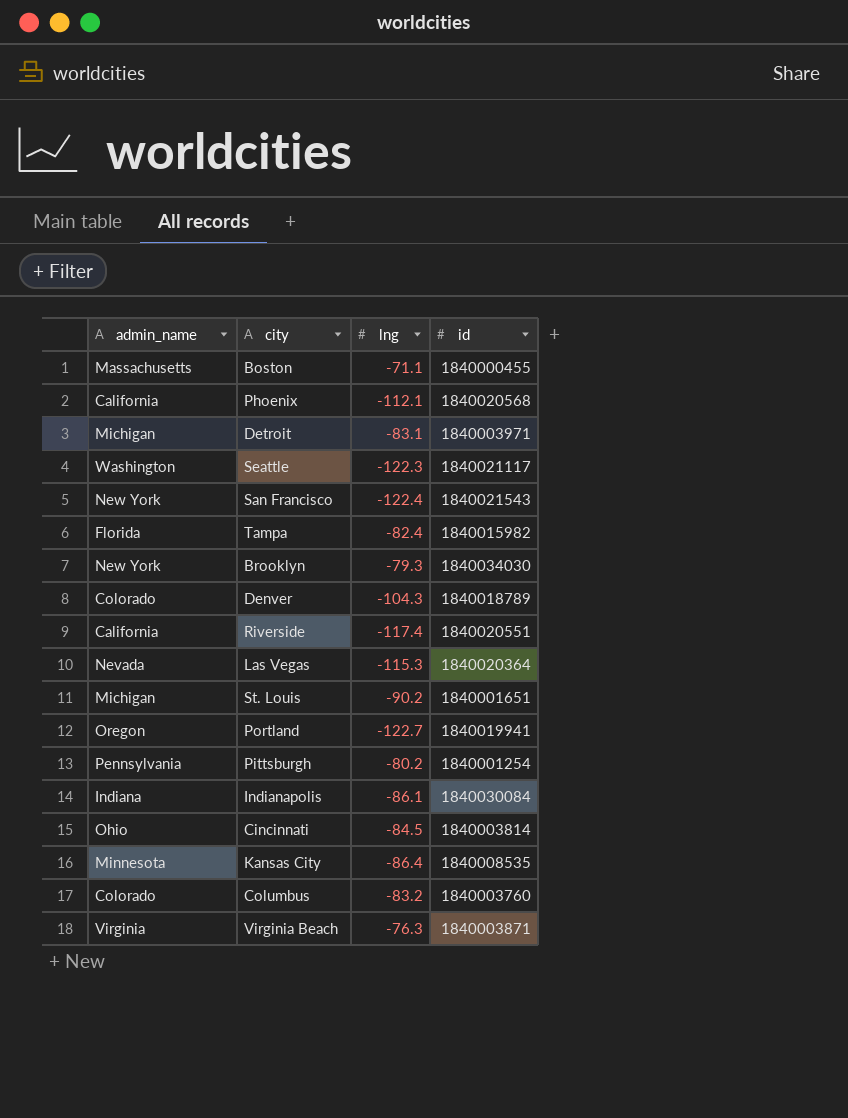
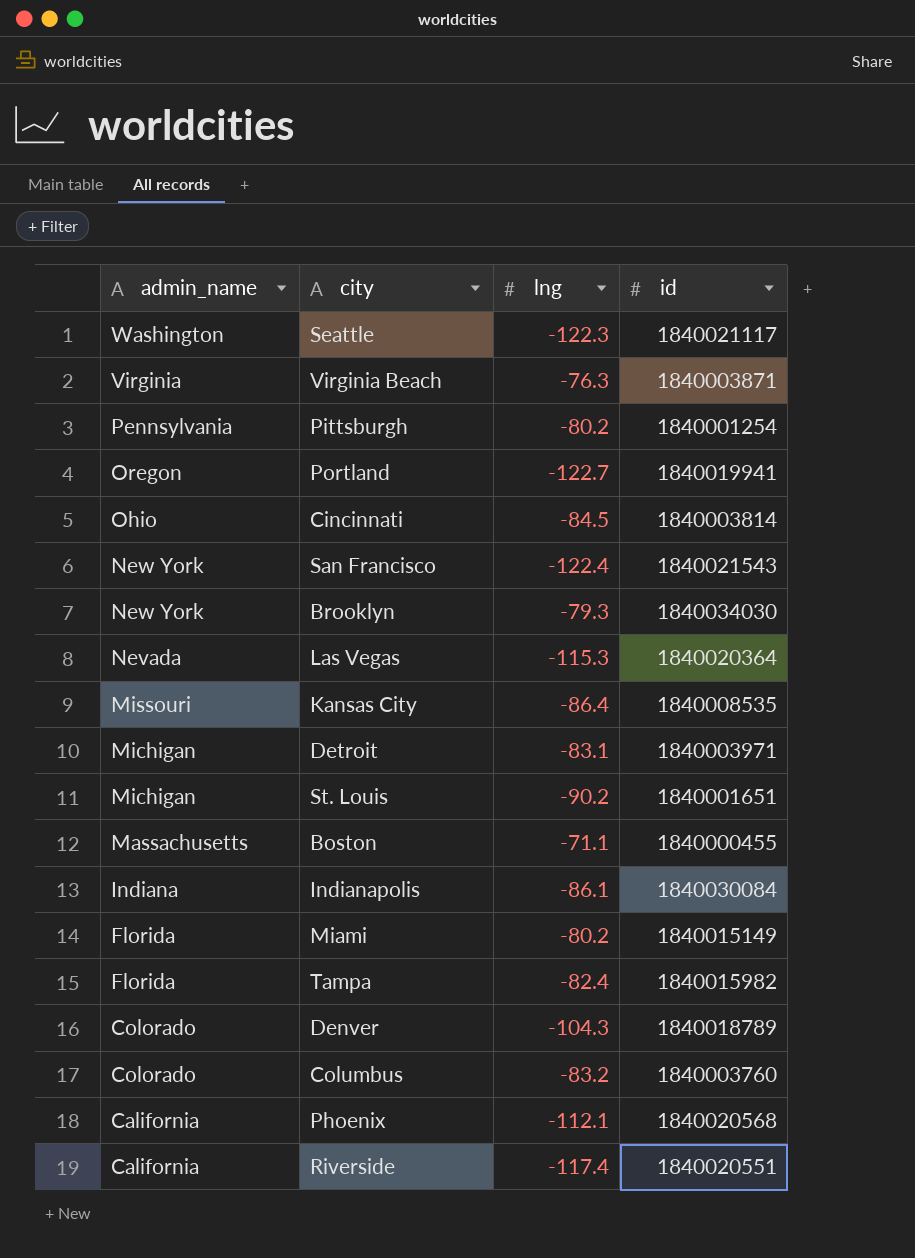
row order: none -> admin_name descending
Kansas City | admin_name: Minnesota -> Missouri
row Miami: none -> Florida | -80.2 | 1840015149

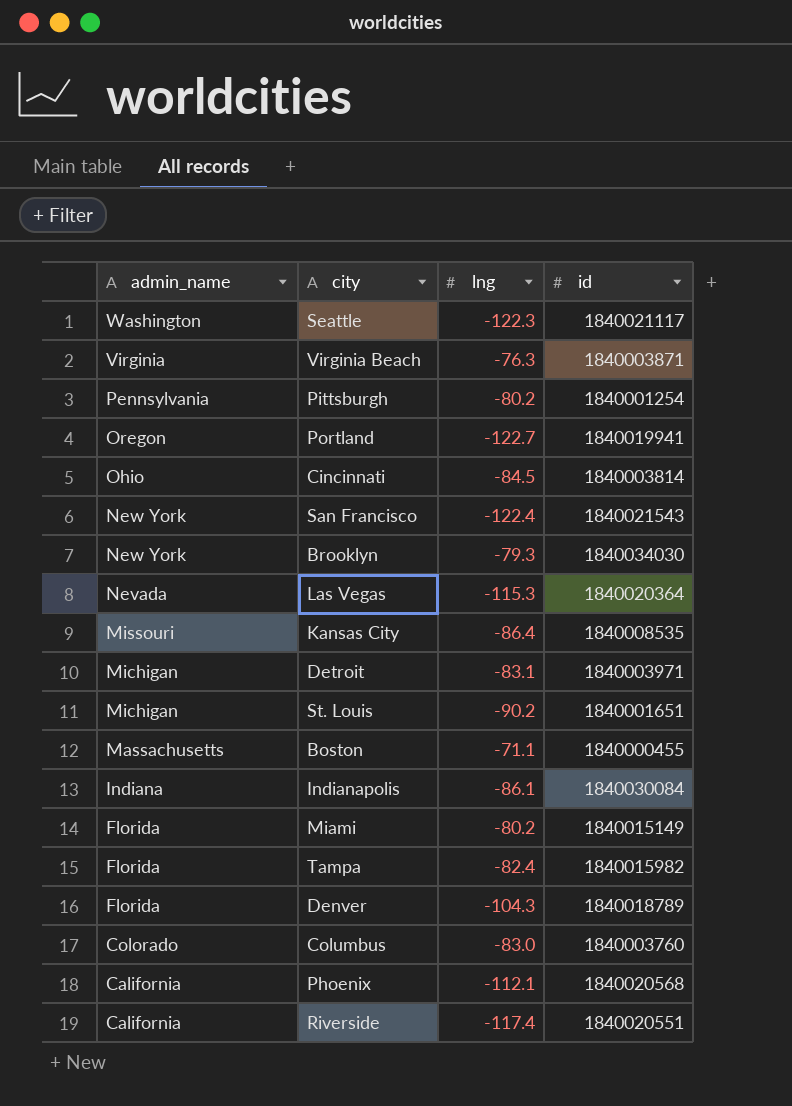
Denver | admin_name: Colorado -> Florida
Columbus | lng: -83.2 -> -83.0

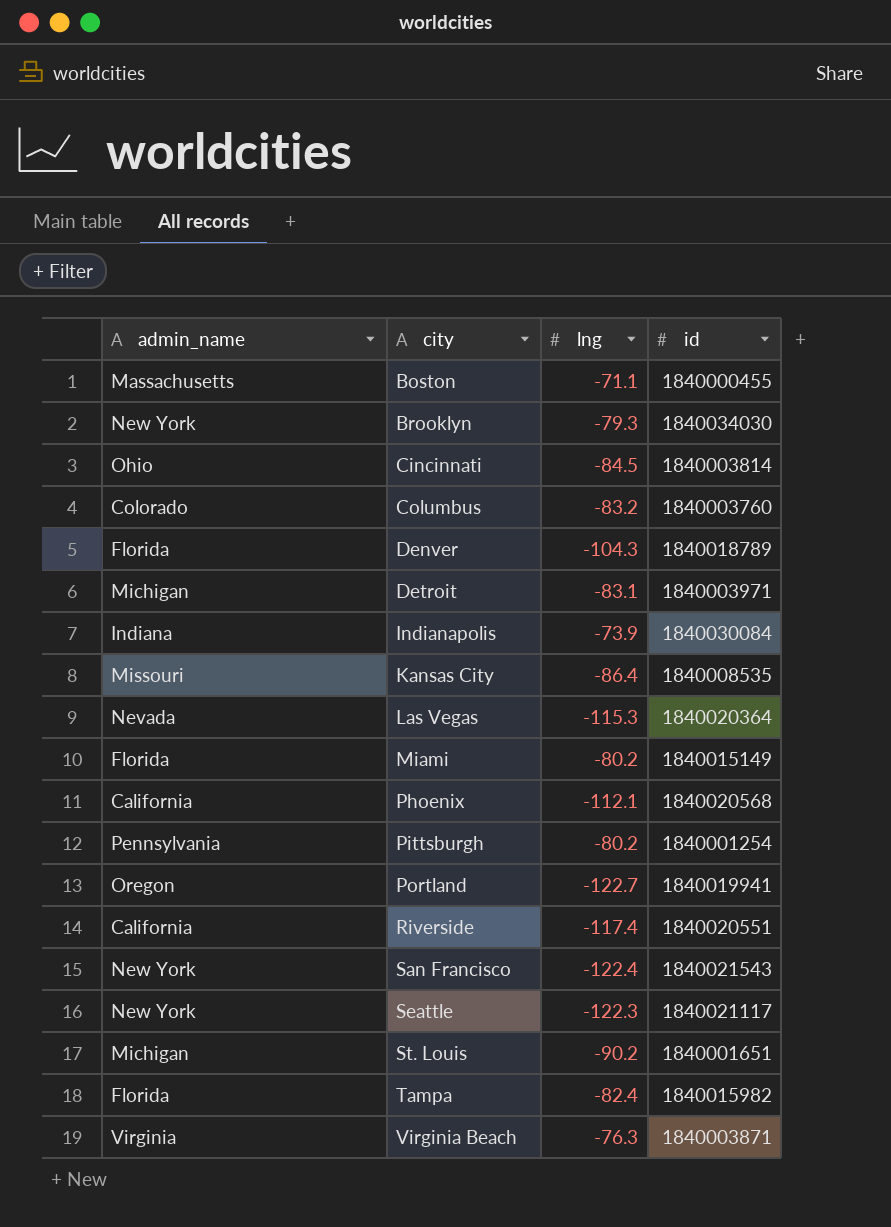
row order: admin_name descending -> city ascending
Columbus | lng: -83.0 -> -83.2
Indianapolis | lng: -86.1 -> -73.9
Seattle | admin_name: Washington -> New York

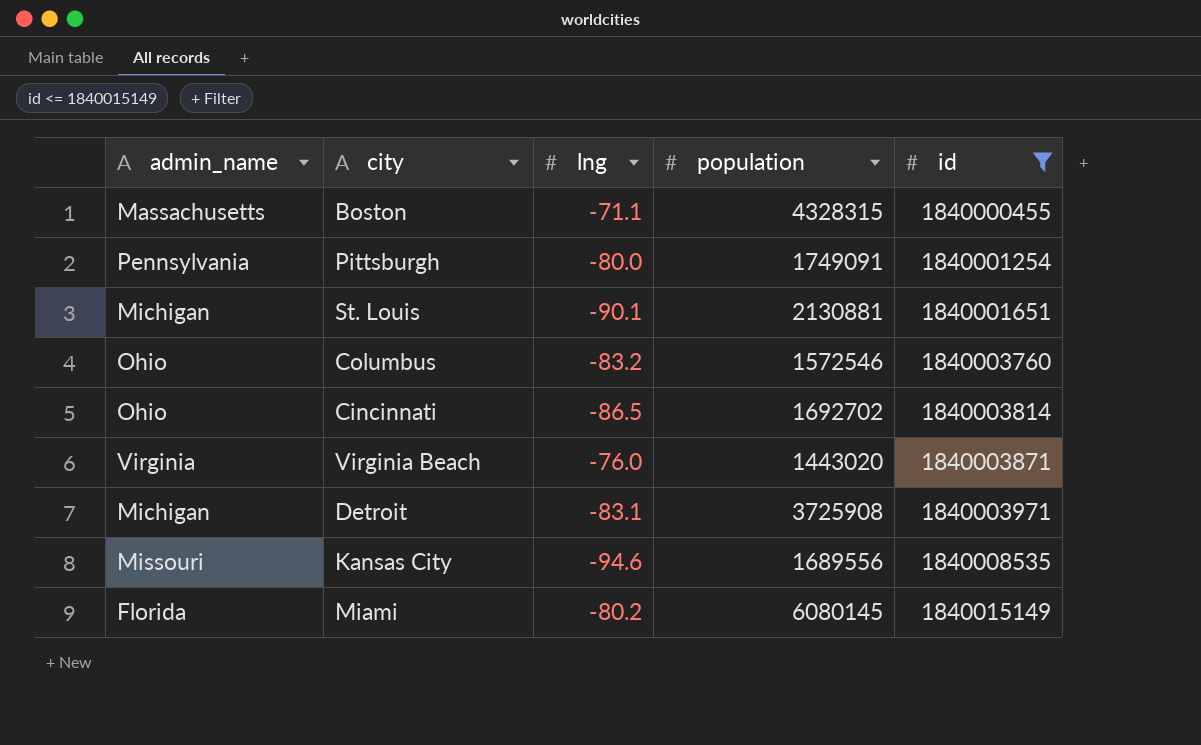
filter: none -> id <= 1840015149
row order: city ascending -> id ascending
column population | position: none -> 4
Pittsburgh | lng: -80.2 -> -80.0
St. Louis | lng: -90.2 -> -90.1
Columbus | admin_name: Colorado -> Ohio
Cincinnati | lng: -84.5 -> -86.5
Virginia Beach | lng: -76.3 -> -76.0
Kansas City | lng: -86.4 -> -94.6

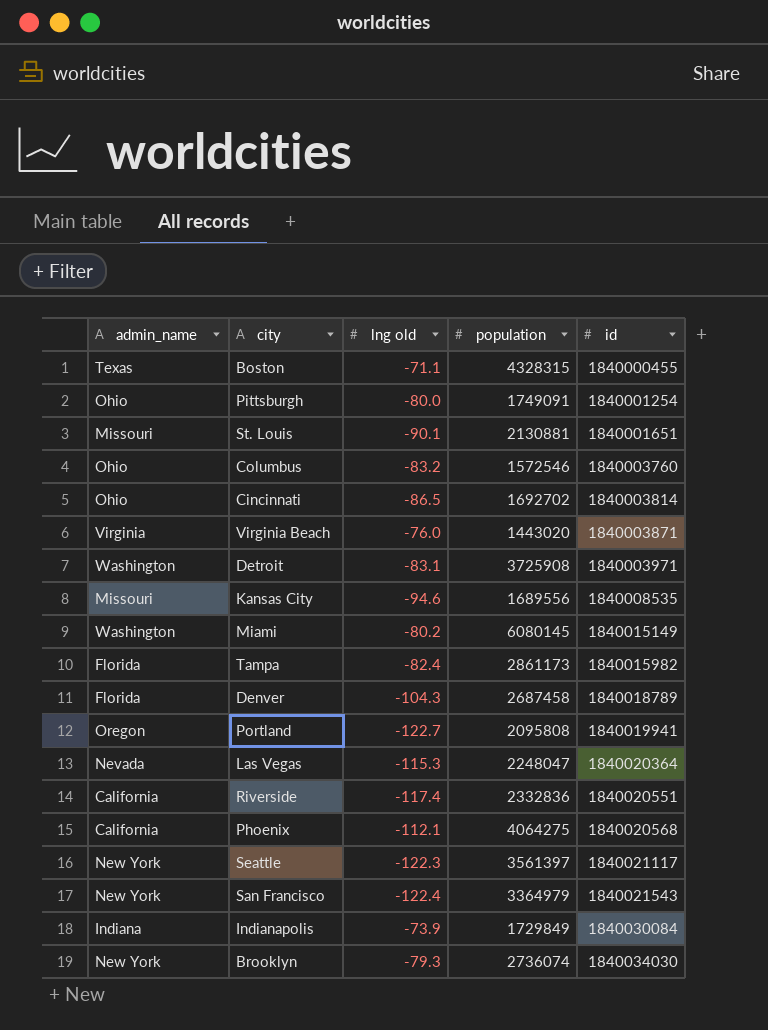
filter: id <= 1840015149 -> none
column name: lng -> lng old
Boston | admin_name: Massachusetts -> Texas
Pittsburgh | admin_name: Pennsylvania -> Ohio
St. Louis | admin_name: Michigan -> Missouri
Detroit | admin_name: Michigan -> Washington
Miami | admin_name: Florida -> Washington

